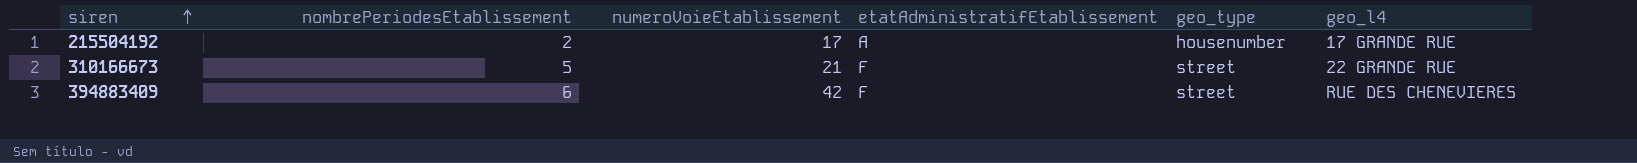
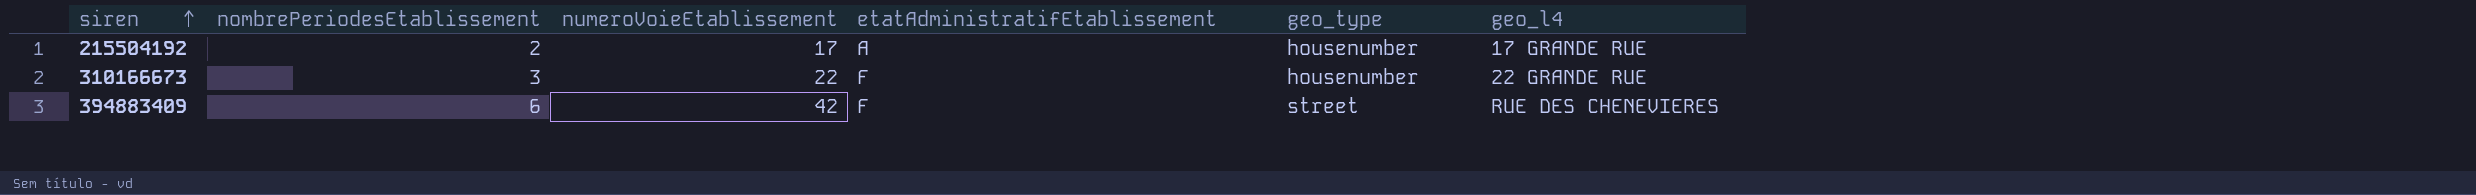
310166673 | nombrePeriodesEtablissement: 5 -> 3
310166673 | numeroVoieEtablissement: 21 -> 22
310166673 | geo_type: street -> housenumber

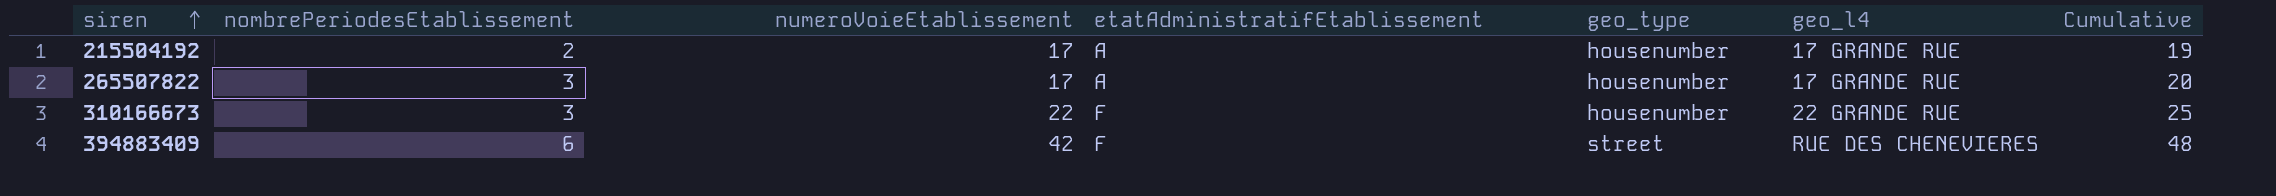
column Cumulative | formula: none -> [nombrePeriodesEtablissement] + [numeroVoieEtablissement]
row 265507822: none -> 3 | 17 | A | housenumber | 17 GRANDE RUE | 20

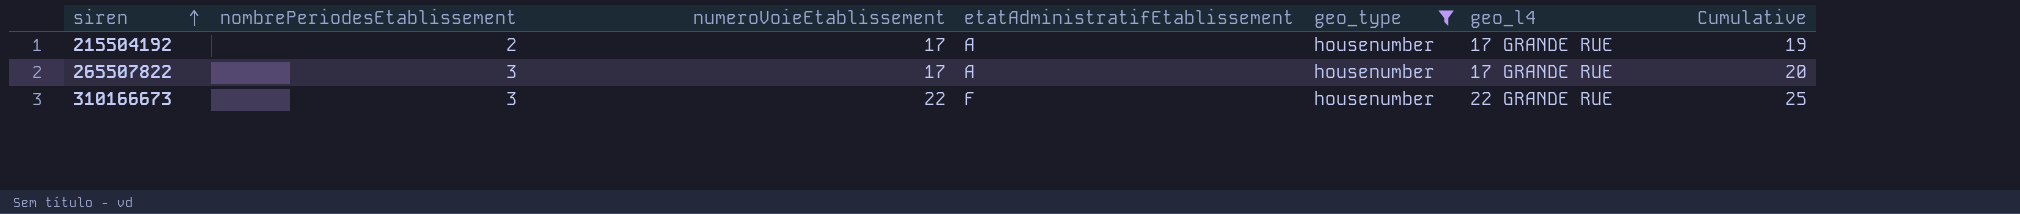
filter: none -> geo_type = housenumber

